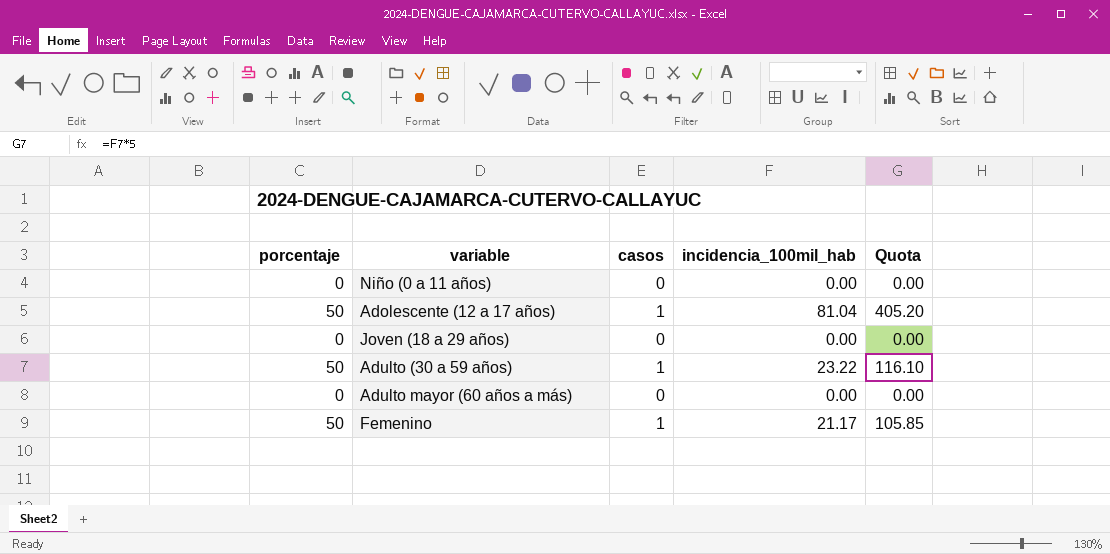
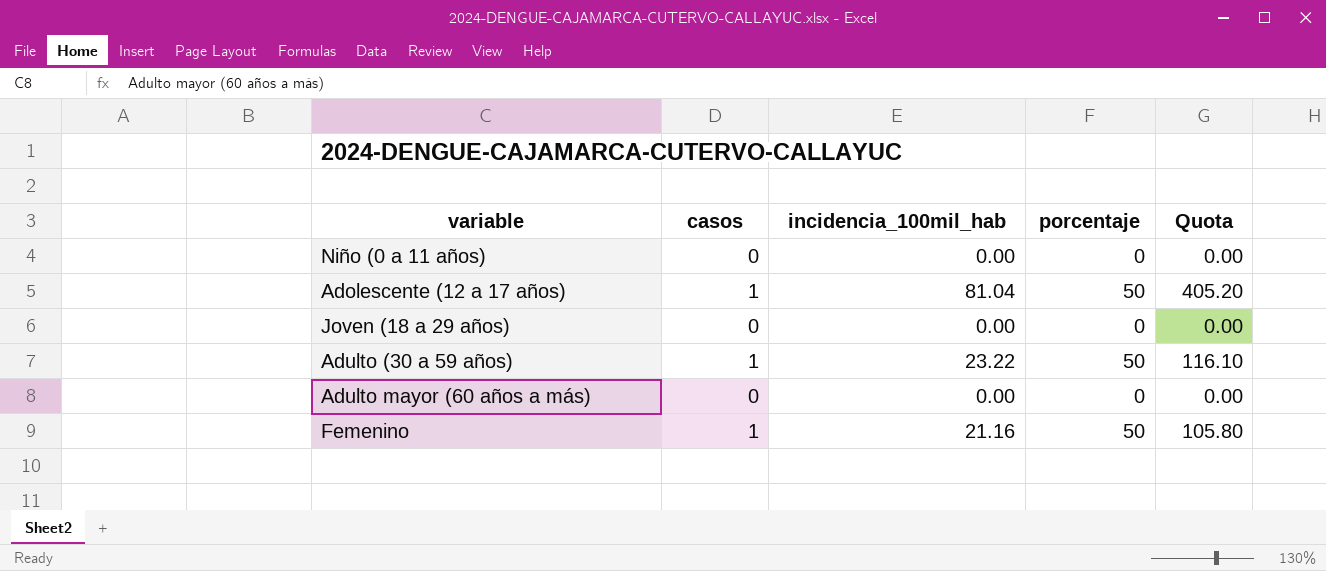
column porcentaje | position: 1 -> 4
Femenino | incidencia_100mil_hab: 21.17 -> 21.16
Femenino | Quota: 105.85 -> 105.80

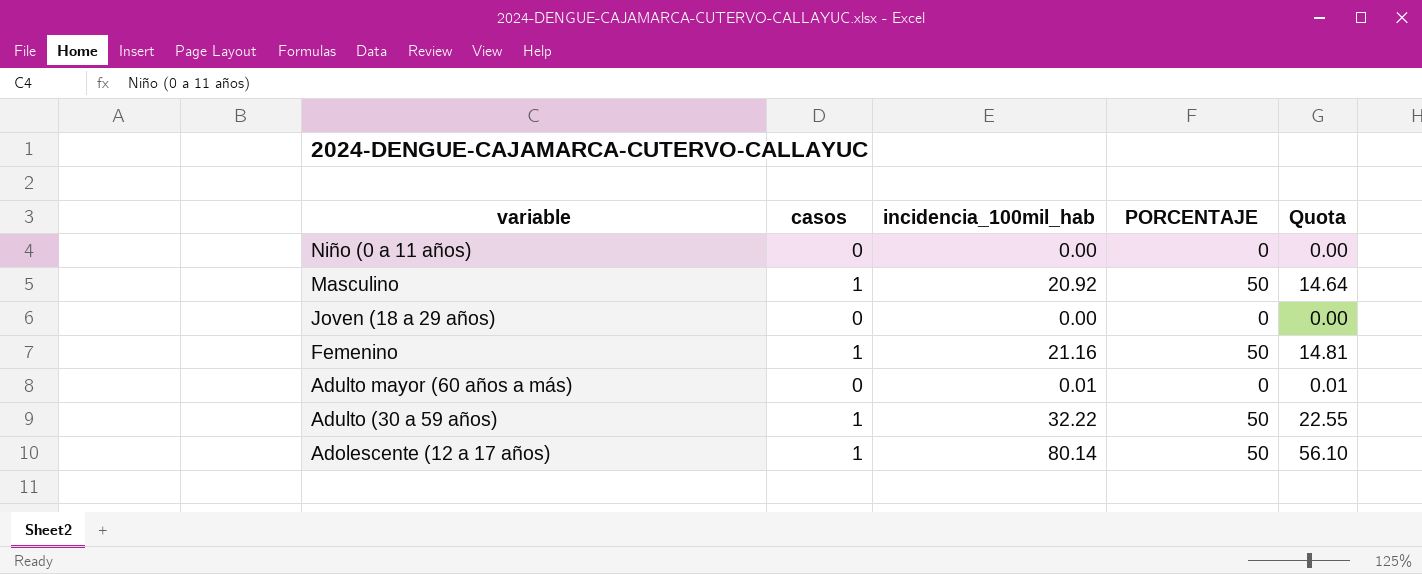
row order: none -> variable descending
column name: porcentaje -> PORCENTAJE
column Quota | formula: [incidencia_100mil_hab] * 5 -> [incidencia_100mil_hab] * 0.7
row Masculino: none -> 1 | 20.92 | 50 | 14.64
Adulto mayor (60 años a más) | incidencia_100mil_hab: 0.00 -> 0.01
Adulto (30 a 59 años) | incidencia_100mil_hab: 23.22 -> 32.22
Adolescente (12 a 17 años) | incidencia_100mil_hab: 81.04 -> 80.14

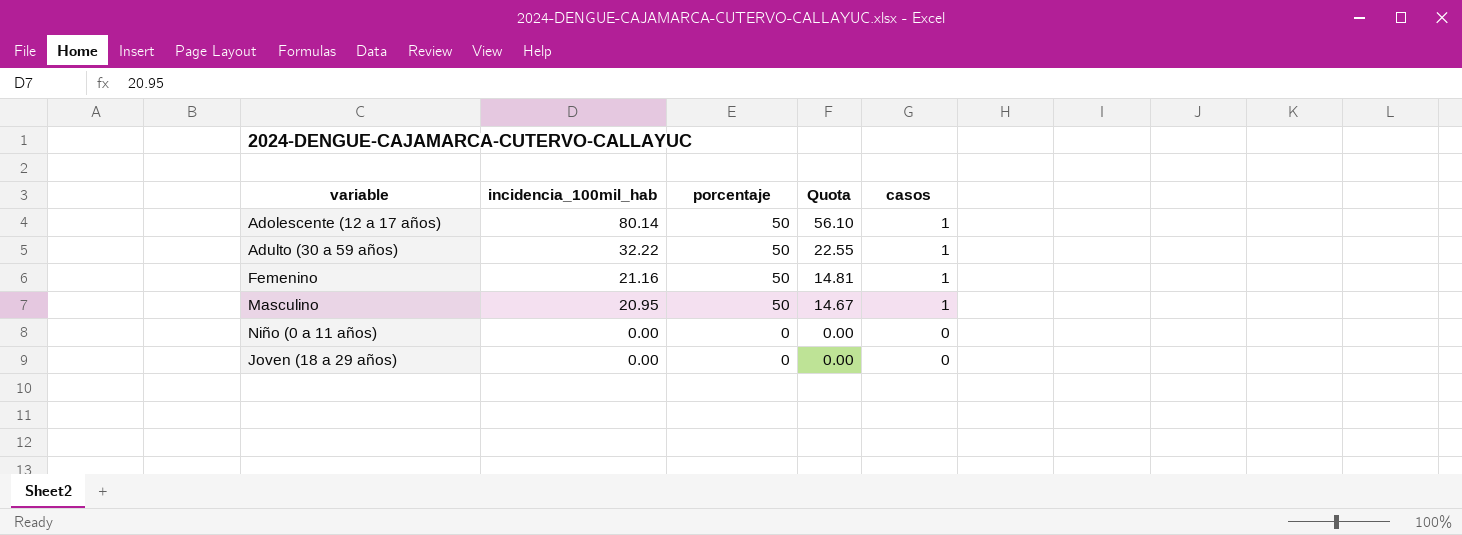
row order: variable descending -> incidencia_100mil_hab descending
column name: PORCENTAJE -> porcentaje
column casos | position: 2 -> 5
row Adulto mayor (60 años a más): 0 | 0.01 | 0 | 0.01 -> none
Masculino | incidencia_100mil_hab: 20.92 -> 20.95
Masculino | Quota: 14.64 -> 14.67

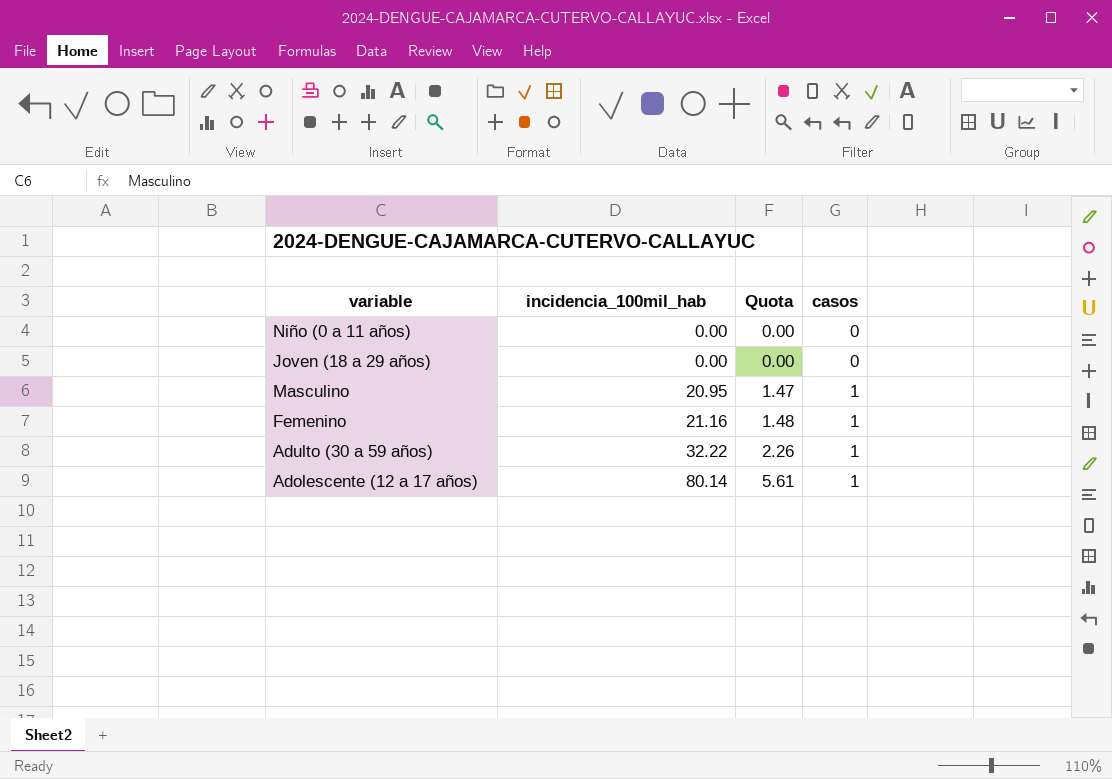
row order: incidencia_100mil_hab descending -> incidencia_100mil_hab ascending
column porcentaje | position: 3 -> none
column Quota | formula: [incidencia_100mil_hab] * 0.7 -> [incidencia_100mil_hab] * 0.07

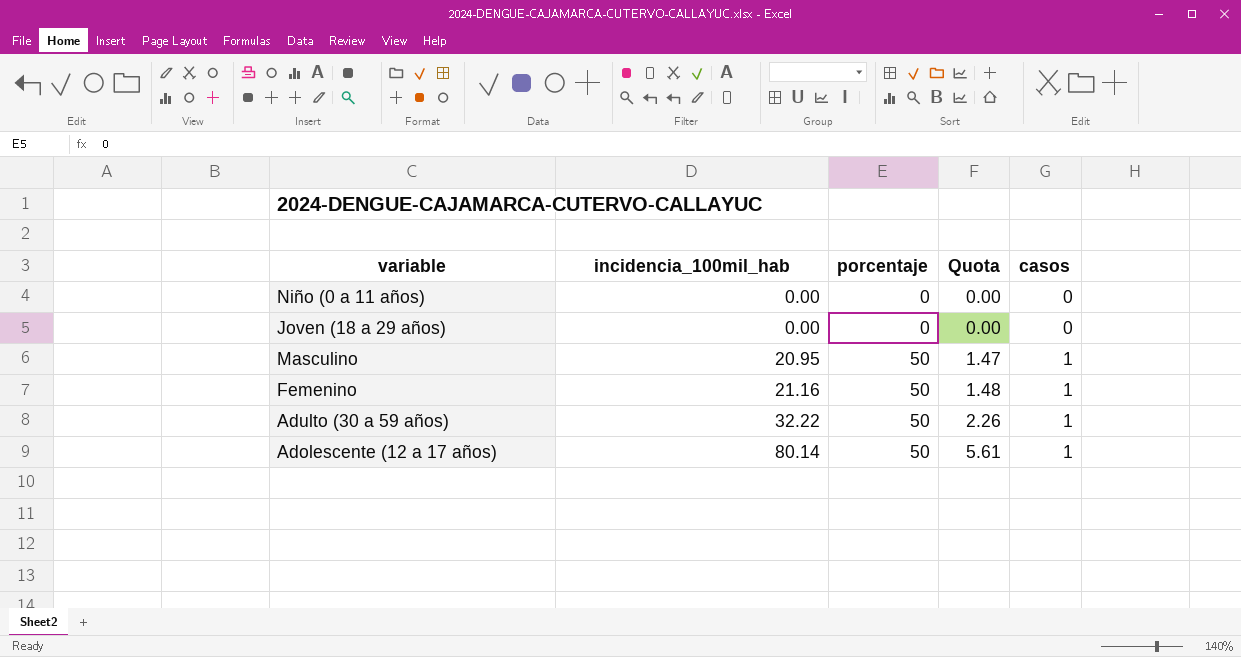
column porcentaje | position: none -> 3

